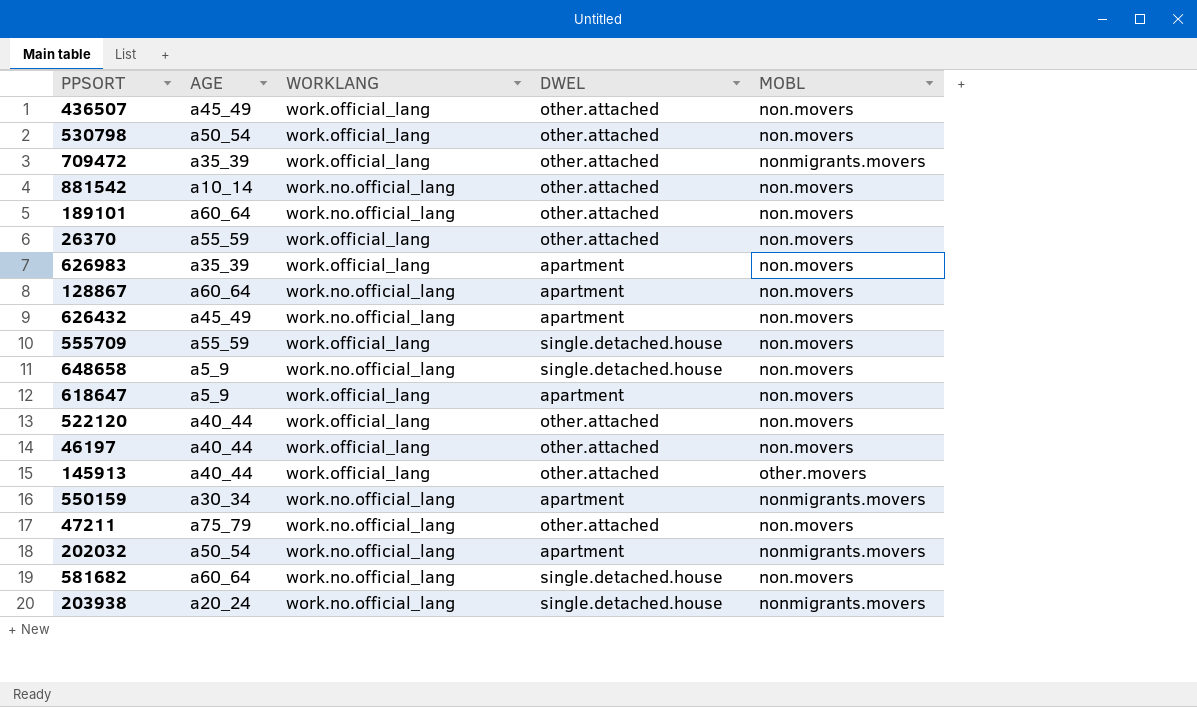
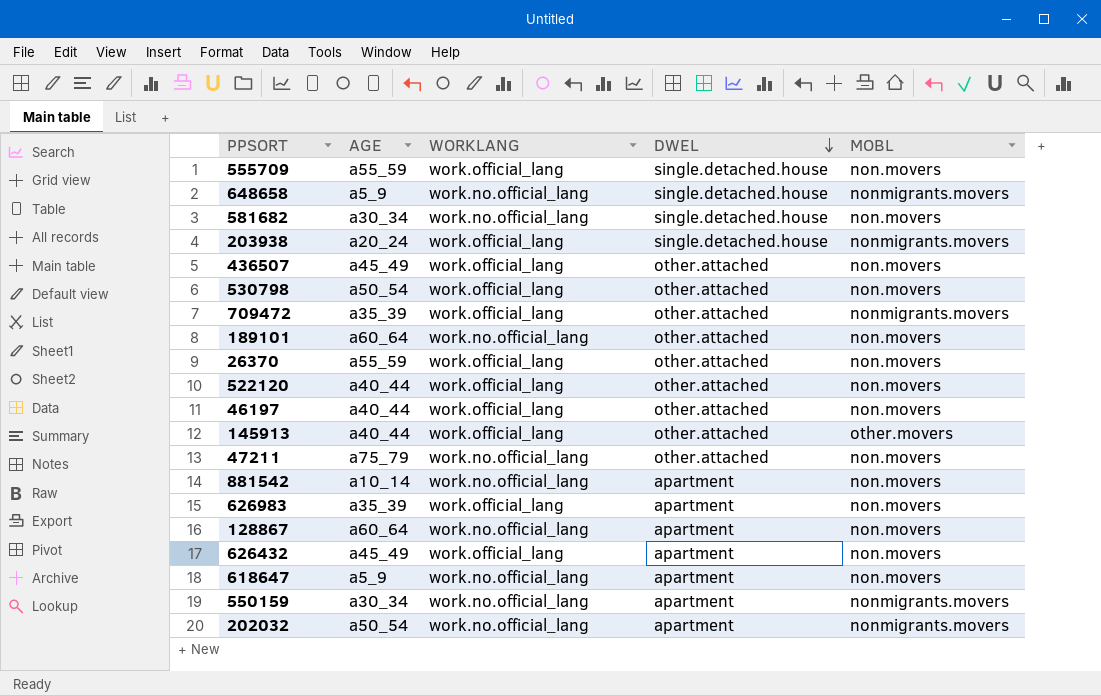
row order: none -> DWEL descending
648658 | MOBL: non.movers -> nonmigrants.movers
581682 | AGE: a60_64 -> a30_34
203938 | WORKLANG: work.no.official_lang -> work.official_lang
881542 | DWEL: other.attached -> apartment
626432 | WORKLANG: work.no.official_lang -> work.official_lang
618647 | WORKLANG: work.official_lang -> work.no.official_lang

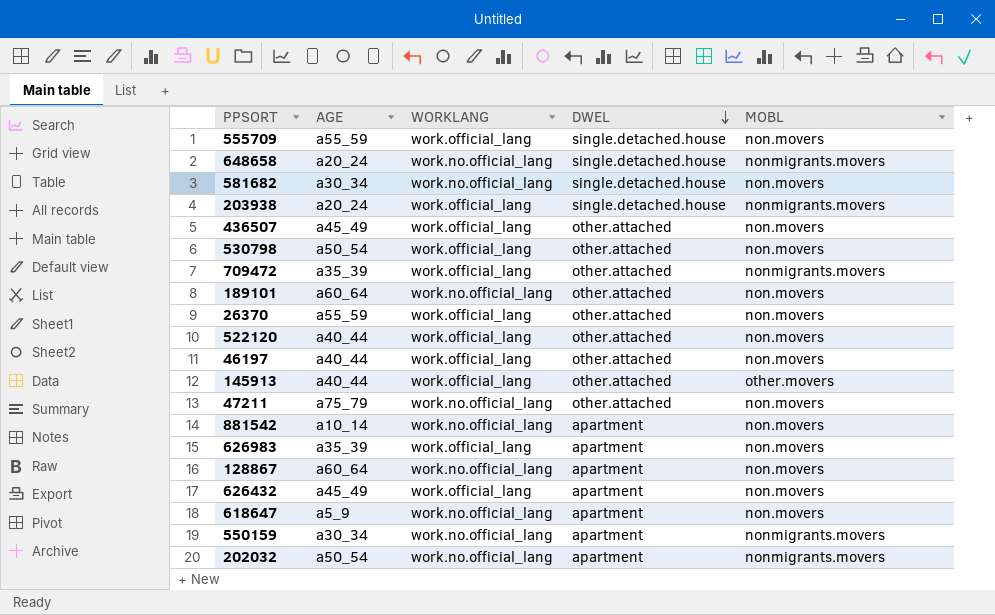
648658 | AGE: a5_9 -> a20_24

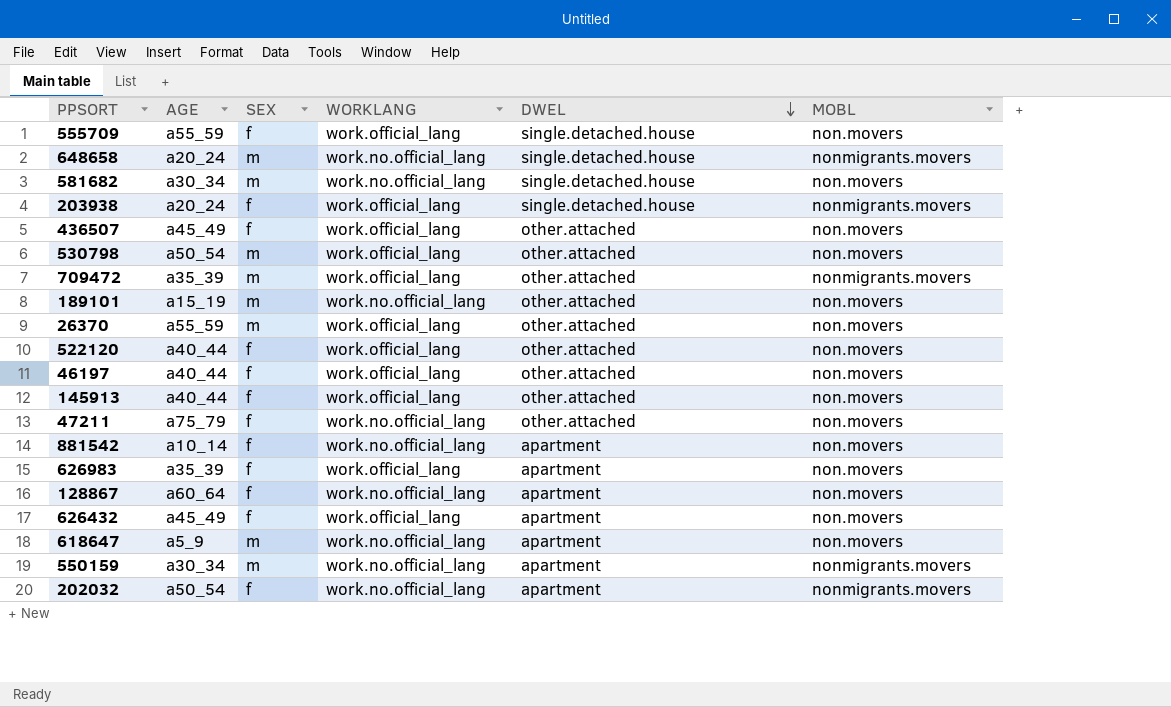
column SEX | position: none -> 3
189101 | AGE: a60_64 -> a15_19
145913 | MOBL: other.movers -> non.movers

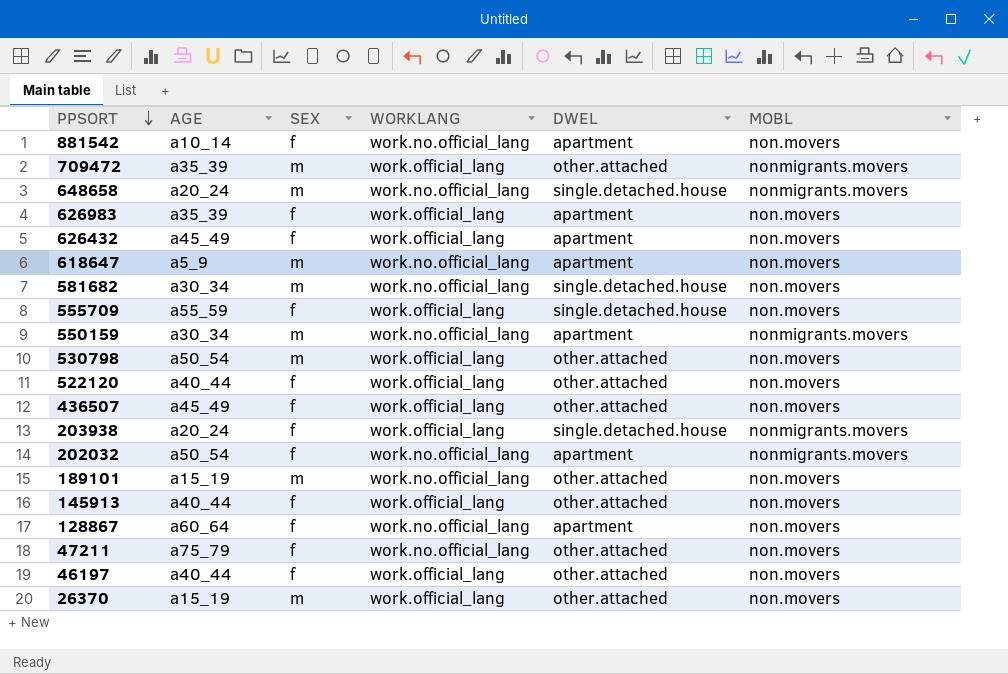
row order: DWEL descending -> PPSORT descending
26370 | AGE: a55_59 -> a15_19

